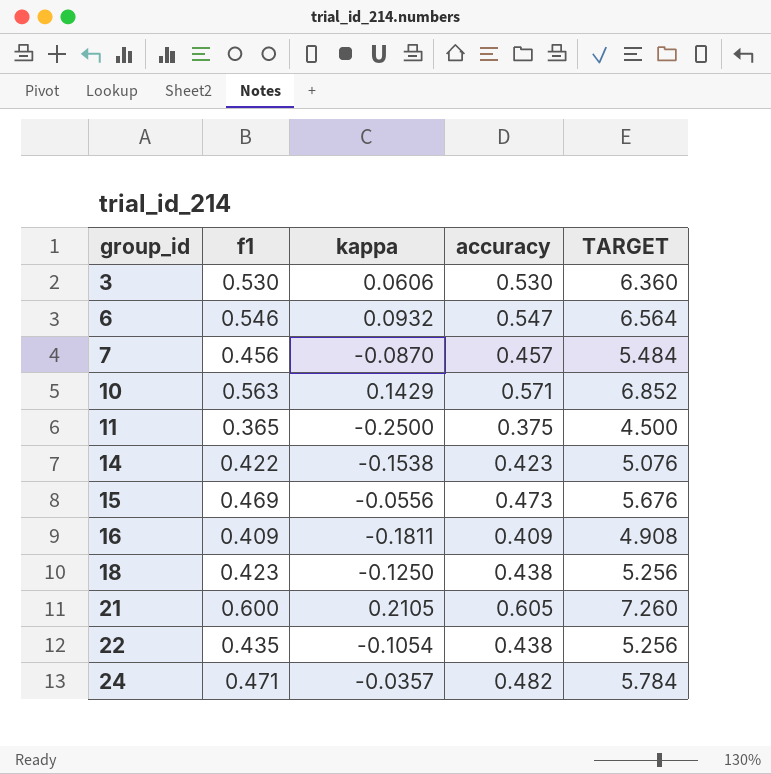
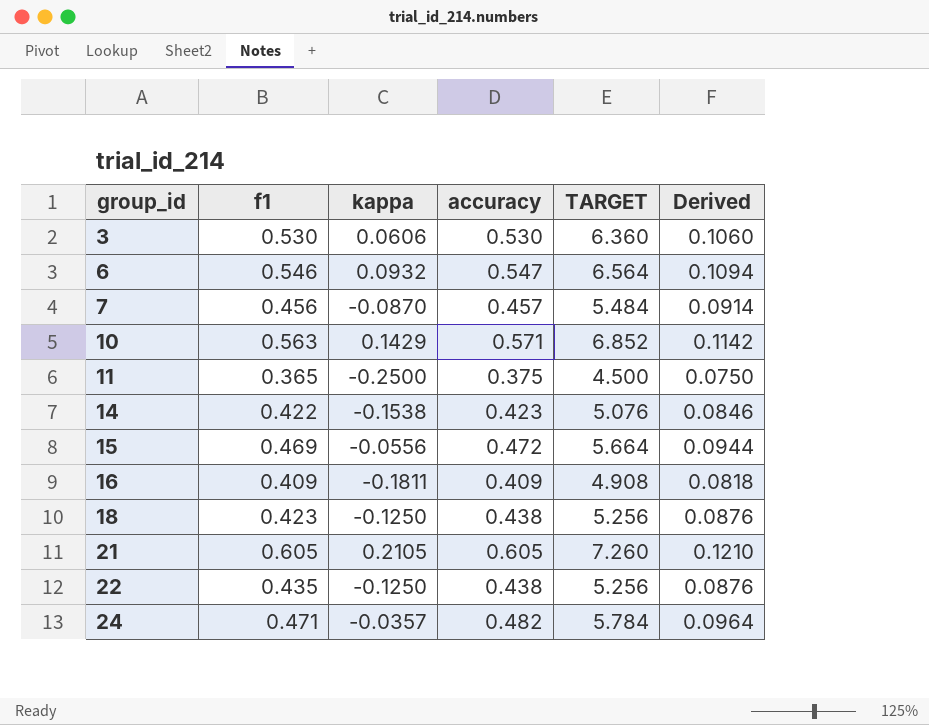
column Derived | formula: none -> [accuracy] * 0.2
15 | accuracy: 0.473 -> 0.472
15 | TARGET: 5.676 -> 5.664
21 | f1: 0.600 -> 0.605
22 | kappa: -0.1054 -> -0.1250

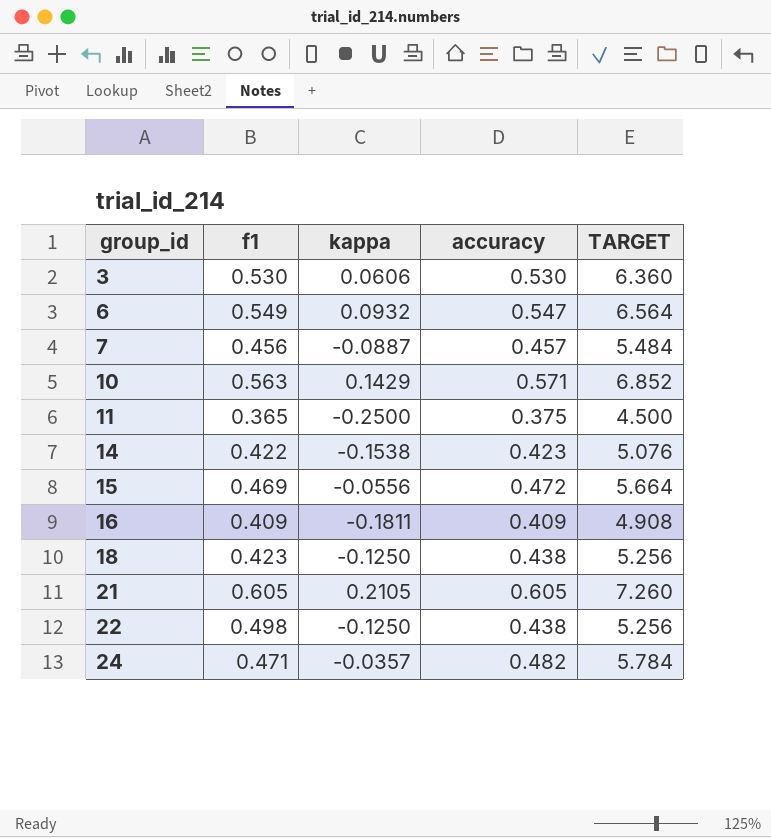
column Derived | formula: [accuracy] * 0.2 -> none
6 | f1: 0.546 -> 0.549
7 | kappa: -0.0870 -> -0.0887
22 | f1: 0.435 -> 0.498

